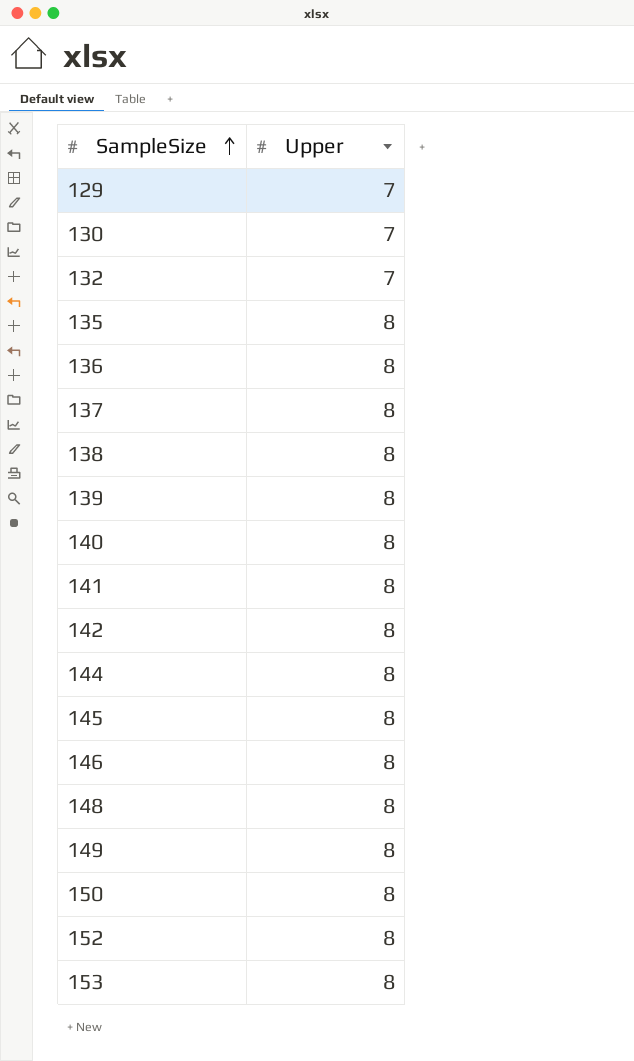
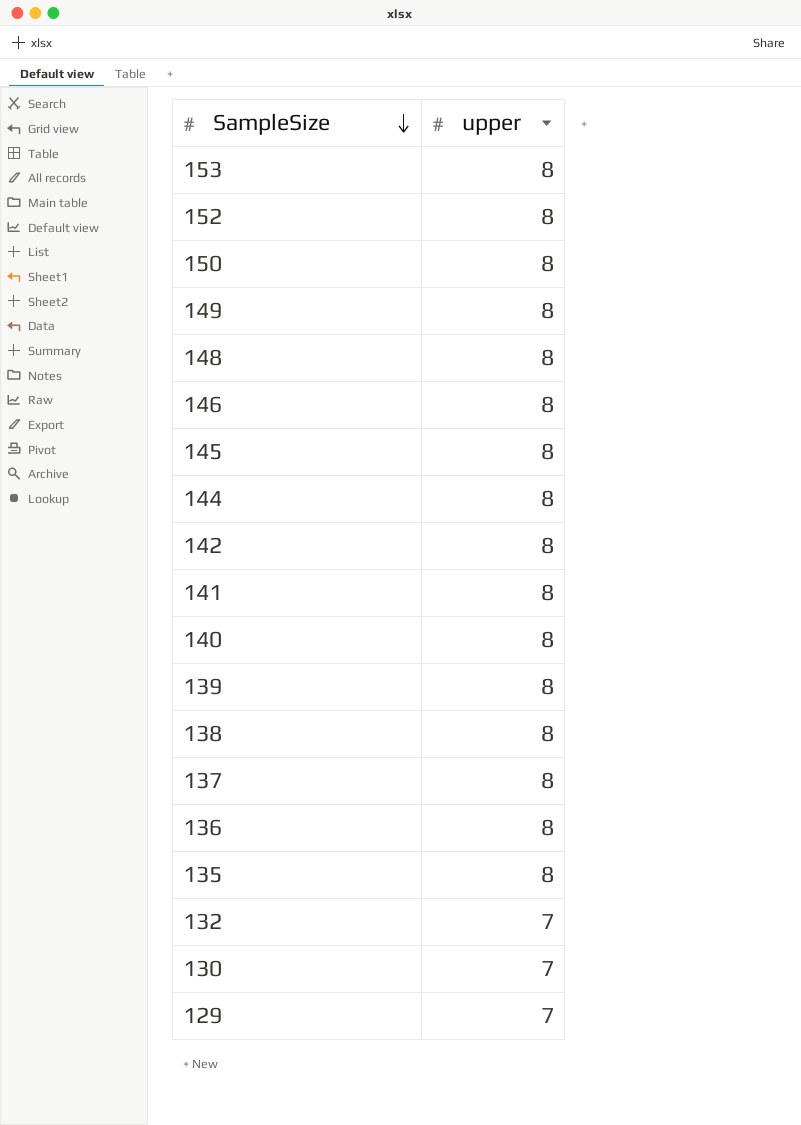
row order: SampleSize ascending -> SampleSize descending
column name: Upper -> upper

